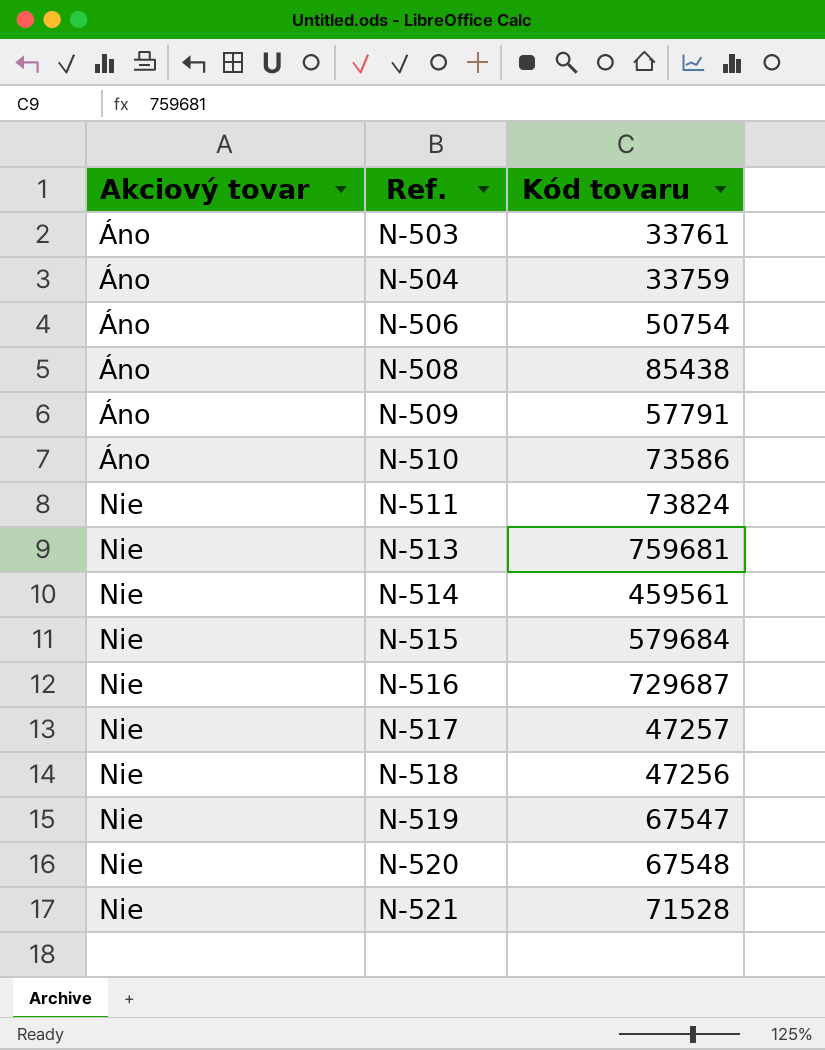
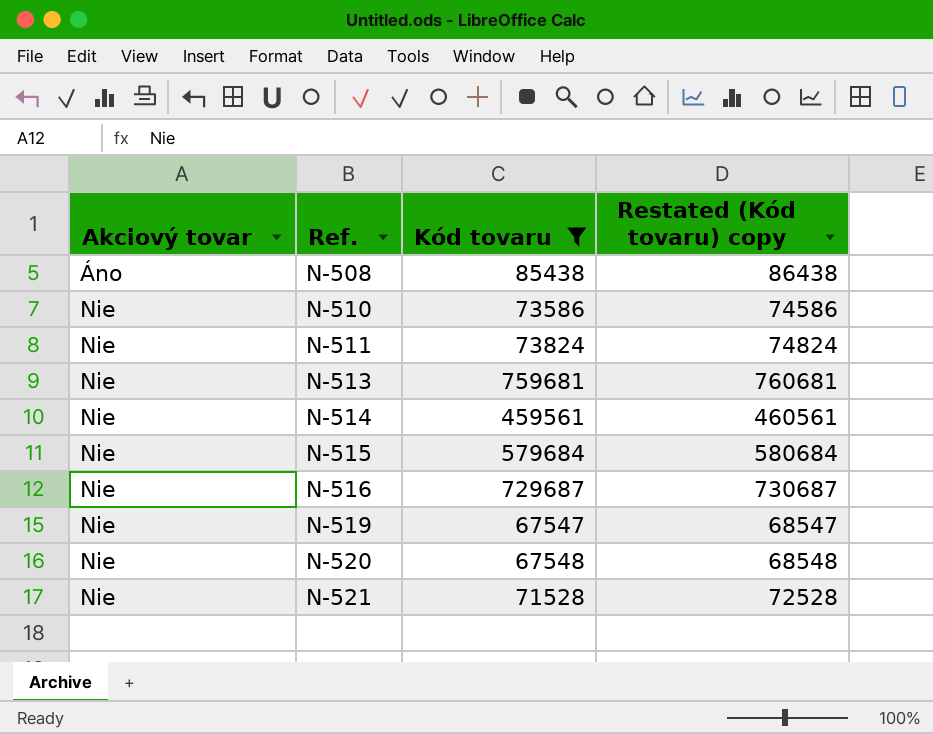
filter: none -> Kód tovaru >= 67547
column Restated (Kód tovaru) copy | formula: none -> [Kód tovaru] + 1000
N-510 | Akciový tovar: Áno -> Nie

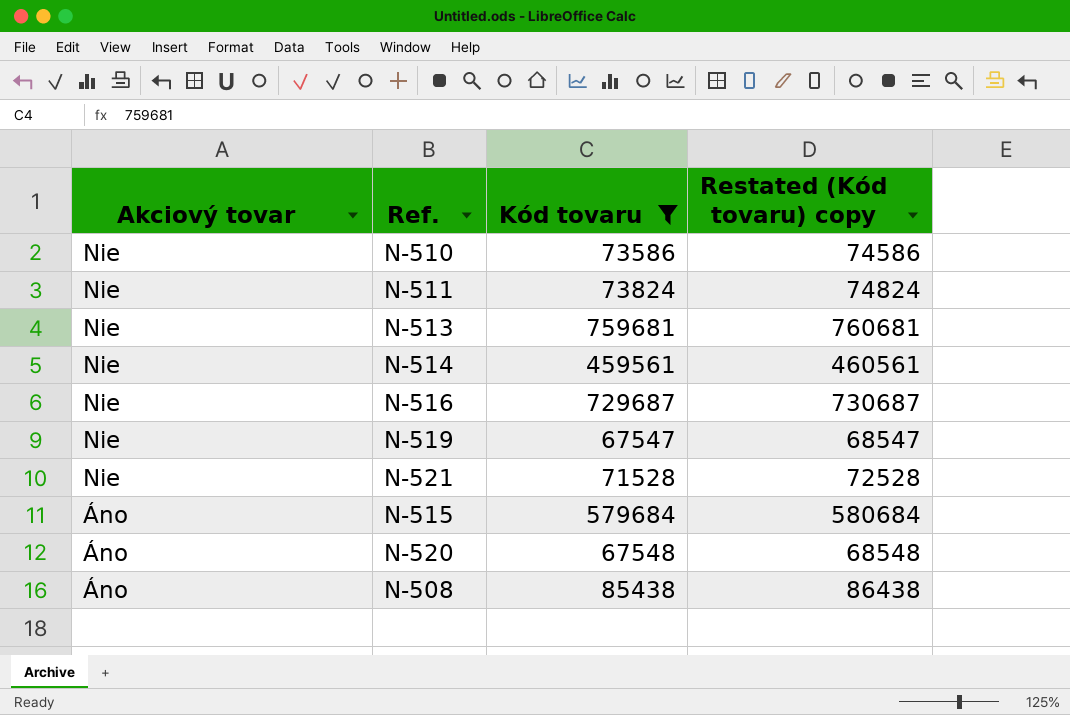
row order: Akciový tovar ascending -> Akciový tovar descending
N-515 | Akciový tovar: Nie -> Áno
N-520 | Akciový tovar: Nie -> Áno

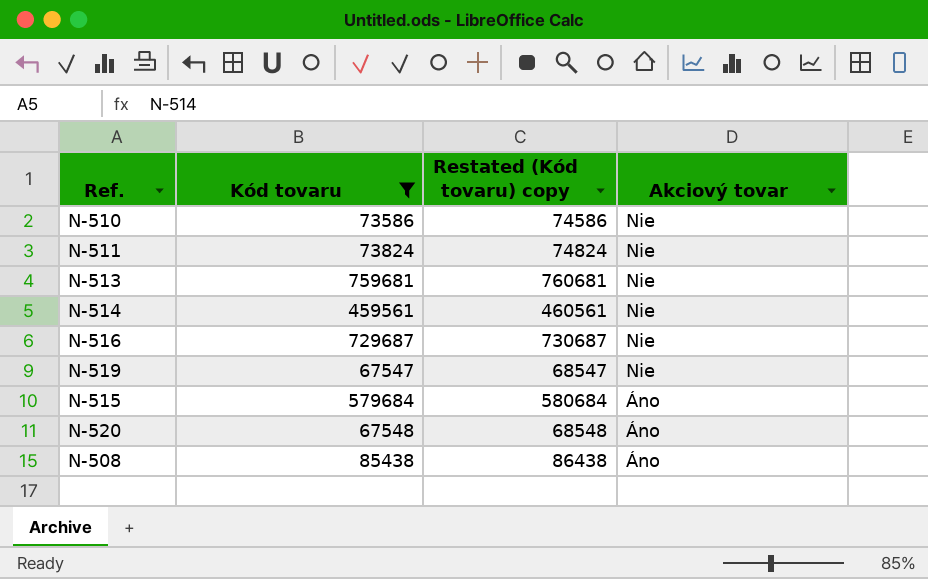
column Akciový tovar | position: 1 -> 4
row N-521: Nie | 71528 | 72528 -> none

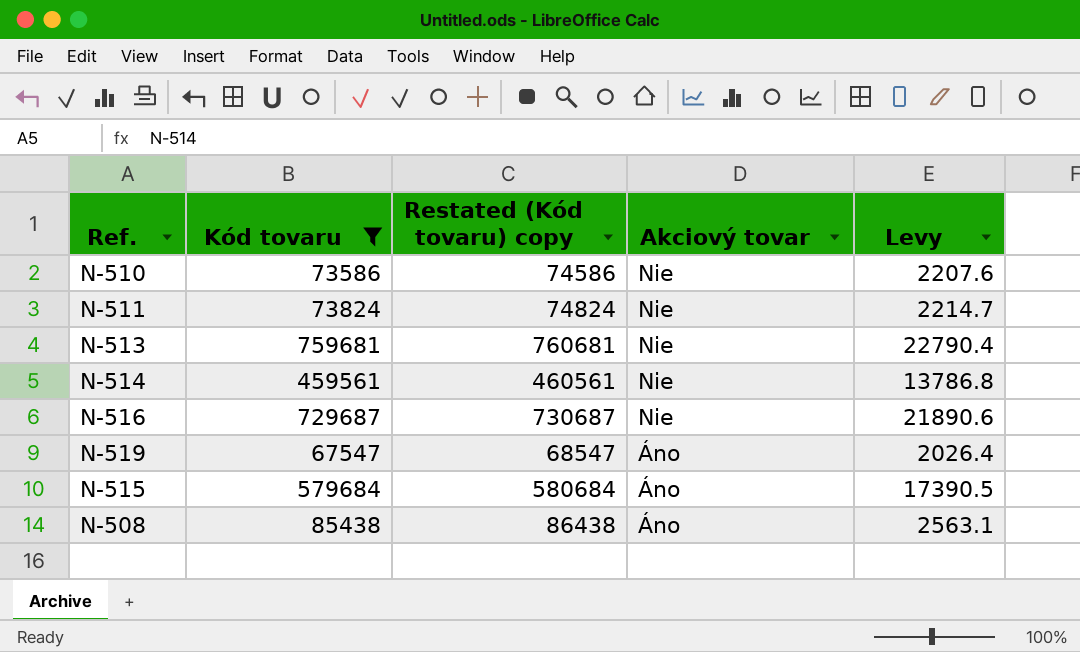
column Levy | formula: none -> [Kód tovaru] * 0.03
row N-520: 67548 | 68548 | Áno -> none
N-519 | Akciový tovar: Nie -> Áno

